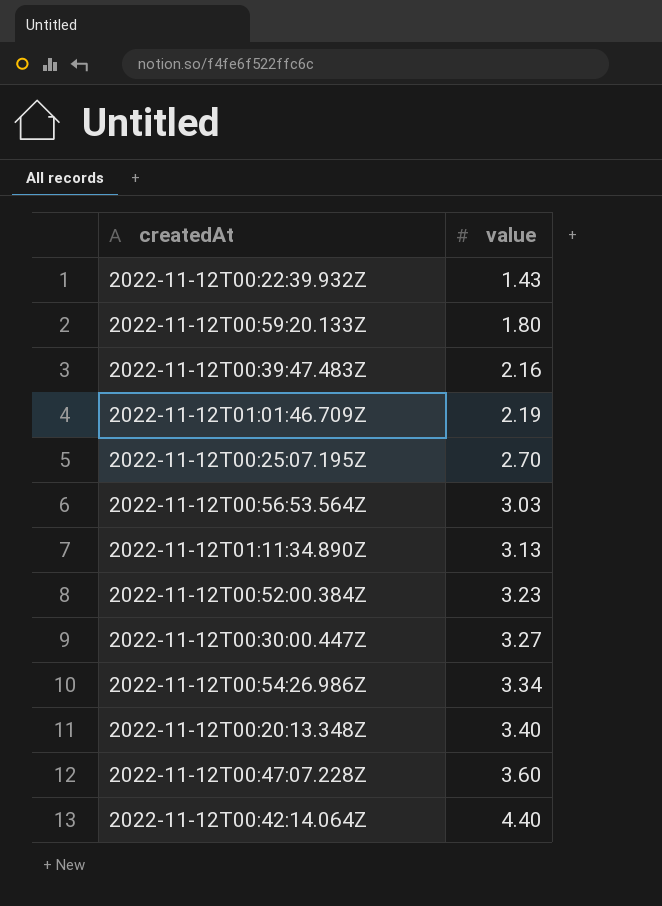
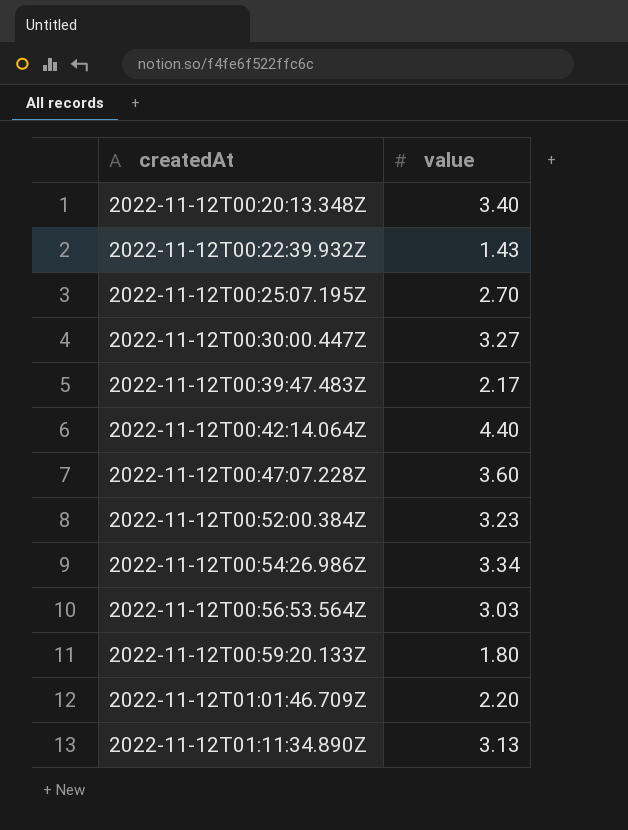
row order: value ascending -> createdAt ascending
2022-11-12T00:39:47.483Z | value: 2.16 -> 2.17
2022-11-12T01:01:46.709Z | value: 2.19 -> 2.20

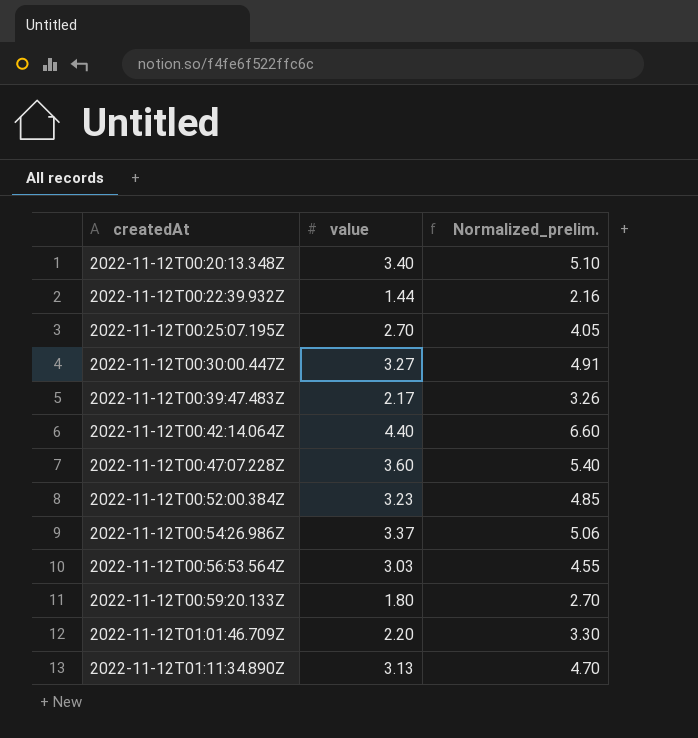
column Normalized_prelim. | formula: none -> [value] * 1.5
2022-11-12T00:22:39.932Z | value: 1.43 -> 1.44
2022-11-12T00:54:26.986Z | value: 3.34 -> 3.37

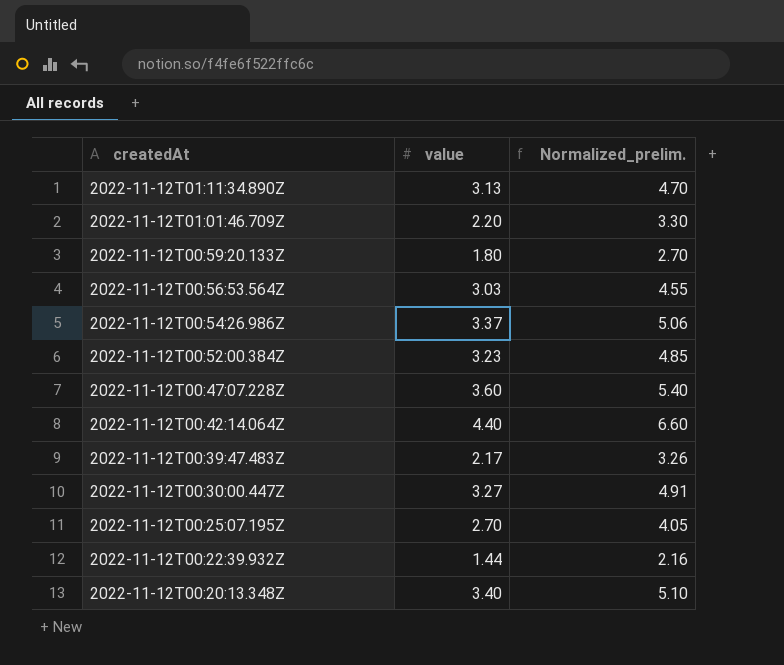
row order: createdAt ascending -> createdAt descending

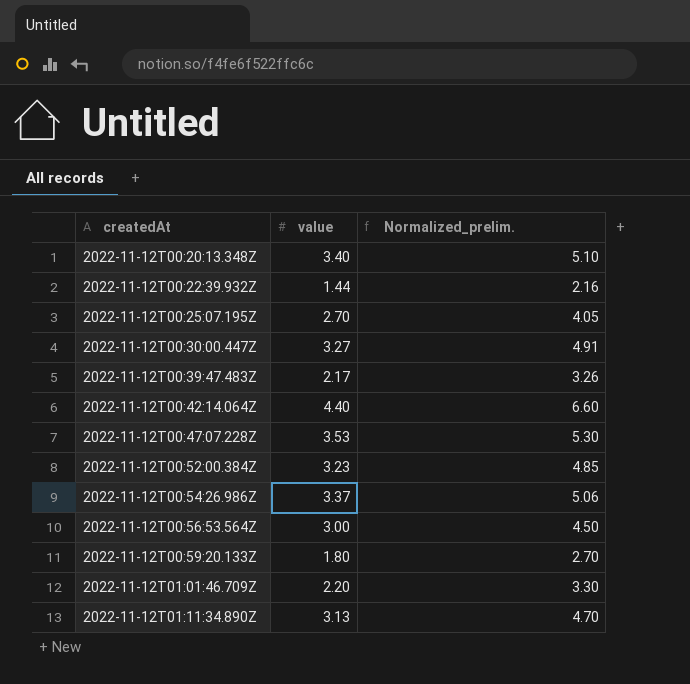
row order: createdAt descending -> createdAt ascending
2022-11-12T00:47:07.228Z | value: 3.60 -> 3.53
2022-11-12T00:47:07.228Z | Normalized_prelim.: 5.40 -> 5.30
2022-11-12T00:56:53.564Z | value: 3.03 -> 3.00
2022-11-12T00:56:53.564Z | Normalized_prelim.: 4.55 -> 4.50

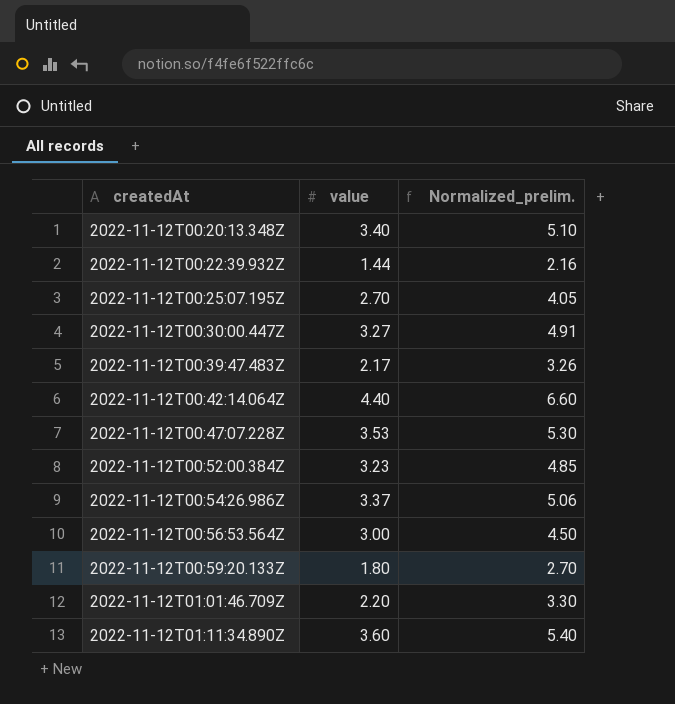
2022-11-12T01:11:34.890Z | value: 3.13 -> 3.60
2022-11-12T01:11:34.890Z | Normalized_prelim.: 4.70 -> 5.40

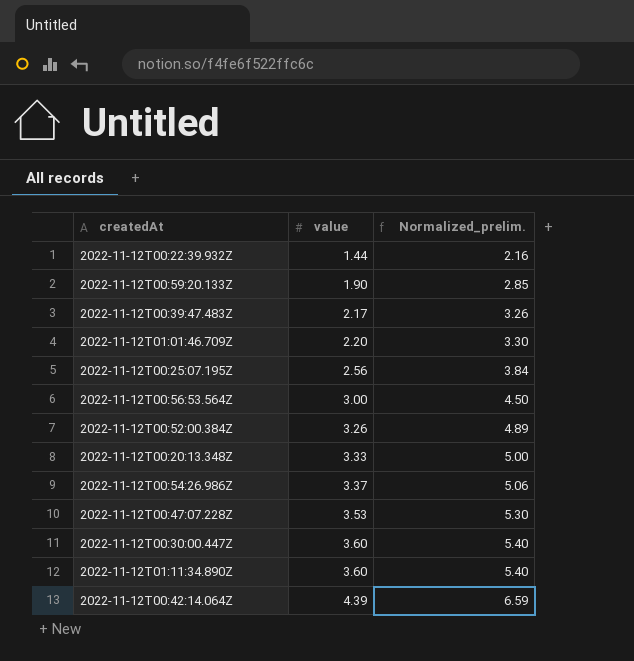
row order: createdAt ascending -> value ascending
2022-11-12T00:59:20.133Z | value: 1.80 -> 1.90
2022-11-12T00:59:20.133Z | Normalized_prelim.: 2.70 -> 2.85
2022-11-12T00:25:07.195Z | value: 2.70 -> 2.56
2022-11-12T00:25:07.195Z | Normalized_prelim.: 4.05 -> 3.84
2022-11-12T00:52:00.384Z | value: 3.23 -> 3.26
2022-11-12T00:52:00.384Z | Normalized_prelim.: 4.85 -> 4.89
2022-11-12T00:20:13.348Z | value: 3.40 -> 3.33
2022-11-12T00:20:13.348Z | Normalized_prelim.: 5.10 -> 5.00
2022-11-12T00:30:00.447Z | value: 3.27 -> 3.60
2022-11-12T00:30:00.447Z | Normalized_prelim.: 4.91 -> 5.40
2022-11-12T00:42:14.064Z | value: 4.40 -> 4.39
2022-11-12T00:42:14.064Z | Normalized_prelim.: 6.60 -> 6.59

